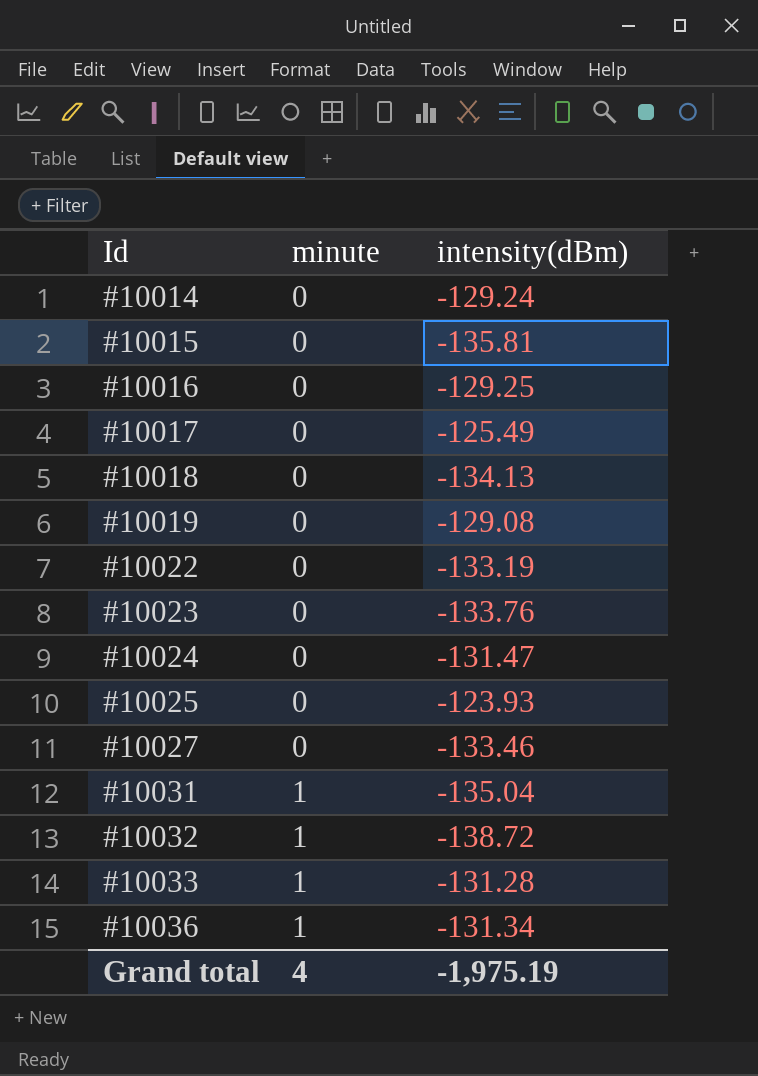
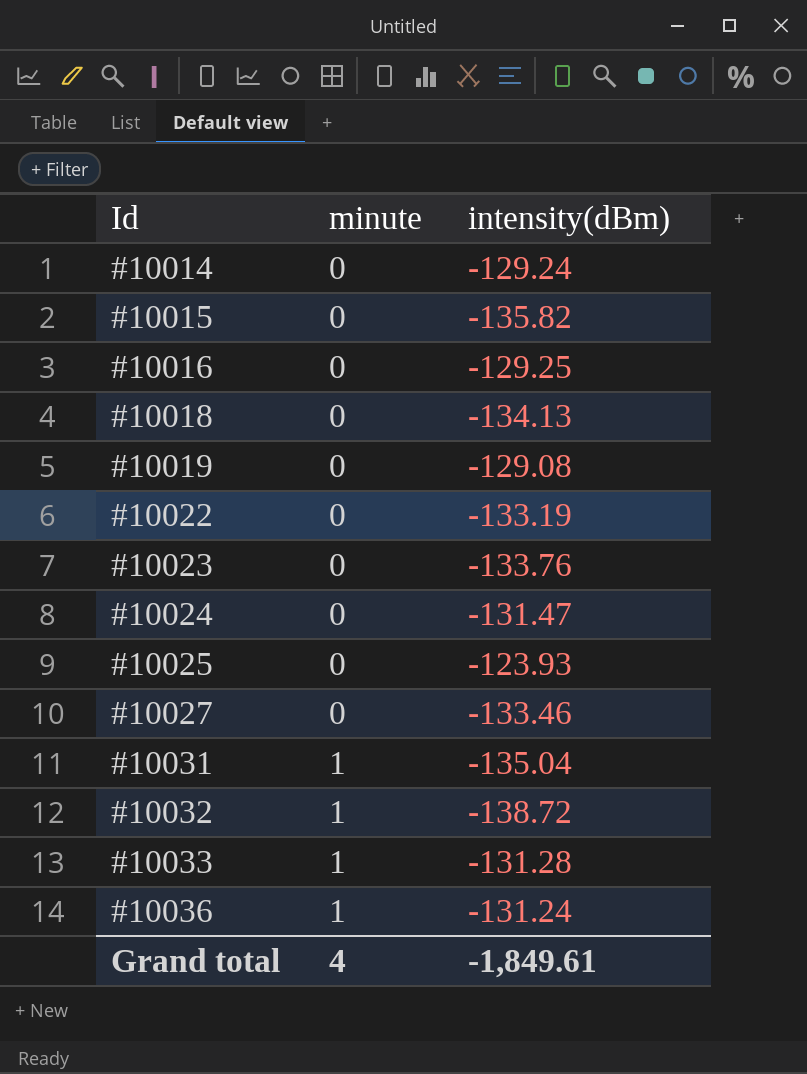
row #10017: 0 | -125.49 -> none
#10015 | intensity(dBm): -135.81 -> -135.82
#10036 | intensity(dBm): -131.34 -> -131.24
Grand total | intensity(dBm): -1,975.19 -> -1,849.61

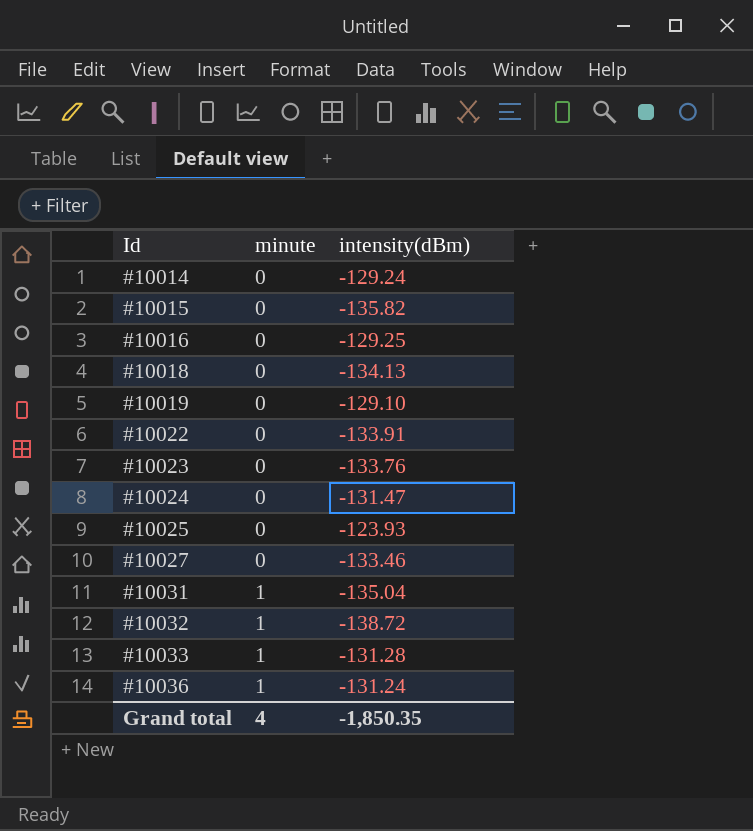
#10019 | intensity(dBm): -129.08 -> -129.10
#10022 | intensity(dBm): -133.19 -> -133.91
Grand total | intensity(dBm): -1,849.61 -> -1,850.35

